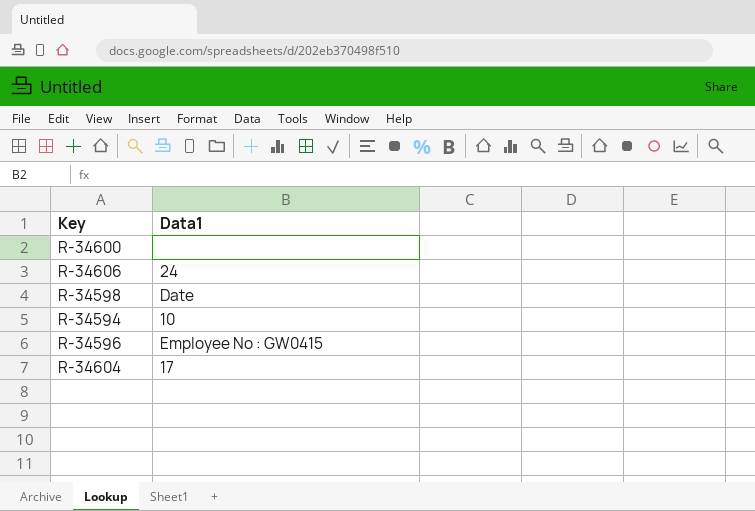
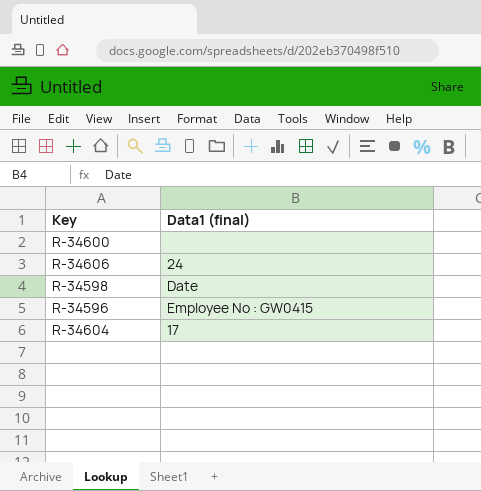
column name: Data1 -> Data1 (final)
row R-34594: 10 -> none

